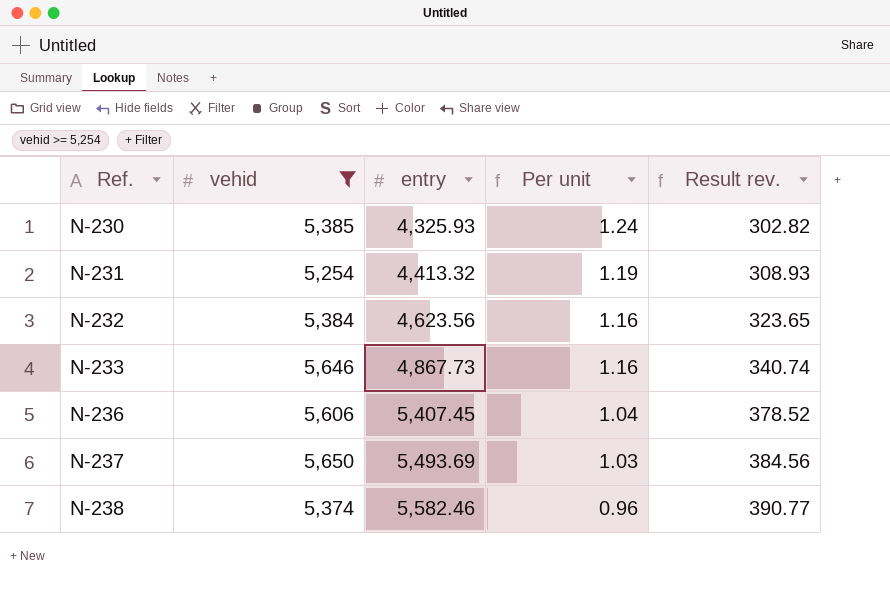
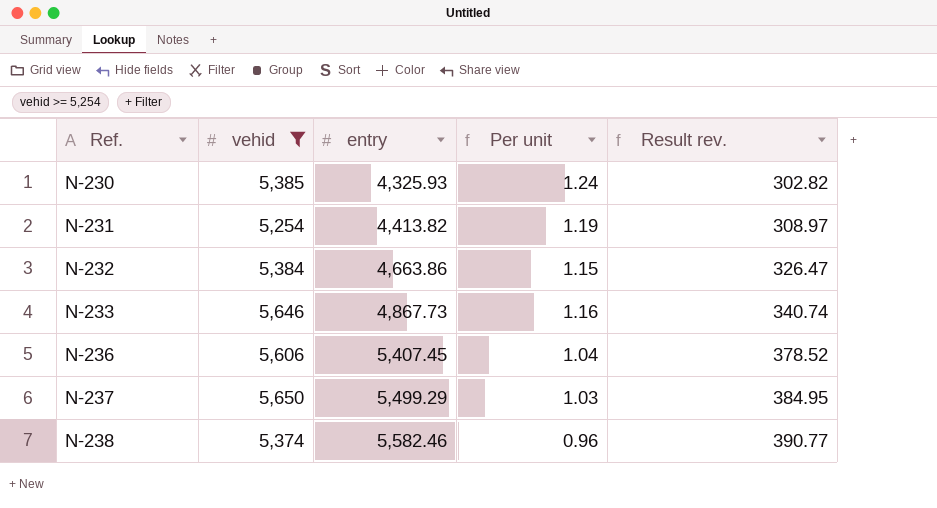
N-231 | entry: 4,413.32 -> 4,413.82
N-231 | Result rev.: 308.93 -> 308.97
N-232 | entry: 4,623.56 -> 4,663.86
N-232 | Per unit: 1.16 -> 1.15
N-232 | Result rev.: 323.65 -> 326.47
N-237 | entry: 5,493.69 -> 5,499.29
N-237 | Result rev.: 384.56 -> 384.95

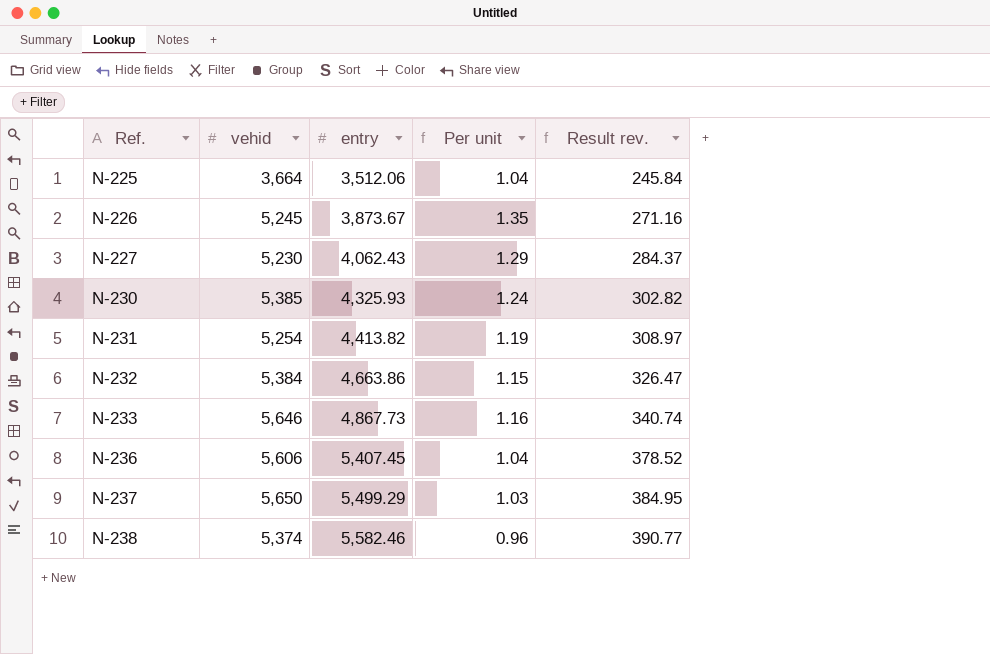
filter: vehid >= 5,254 -> none

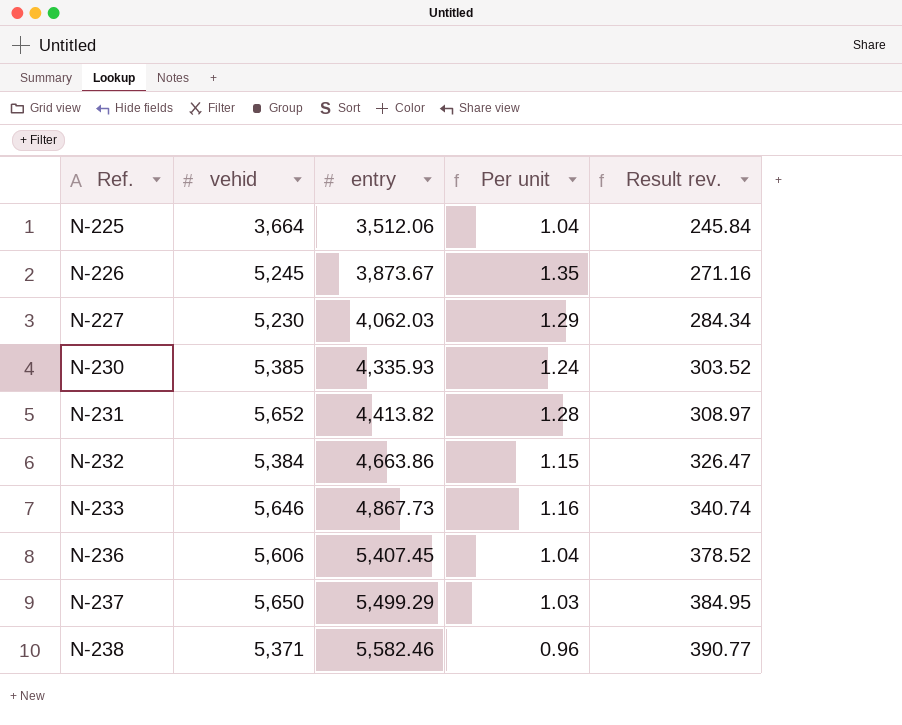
N-227 | entry: 4,062.43 -> 4,062.03
N-227 | Result rev.: 284.37 -> 284.34
N-230 | entry: 4,325.93 -> 4,335.93
N-230 | Result rev.: 302.82 -> 303.52
N-231 | vehid: 5,254 -> 5,652
N-231 | Per unit: 1.19 -> 1.28
N-238 | vehid: 5,374 -> 5,371

